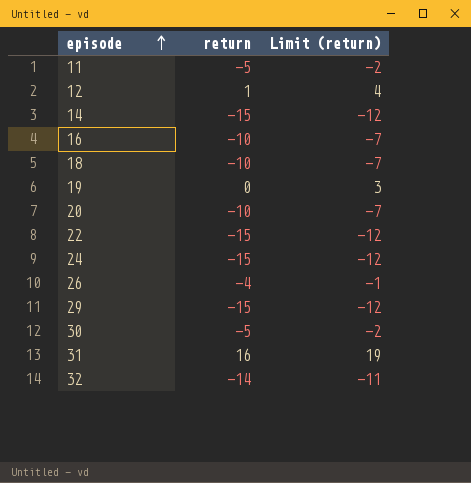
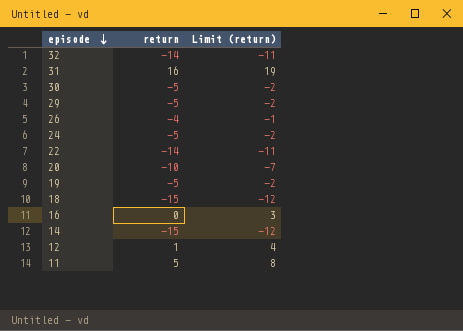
row order: episode ascending -> episode descending
29 | return: -15 -> -5
29 | Limit (return): -12 -> -2
24 | return: -15 -> -5
24 | Limit (return): -12 -> -2
22 | return: -15 -> -14
22 | Limit (return): -12 -> -11
19 | return: 0 -> -5
19 | Limit (return): 3 -> -2
18 | return: -10 -> -15
18 | Limit (return): -7 -> -12
16 | return: -10 -> 0
16 | Limit (return): -7 -> 3
11 | return: -5 -> 5
11 | Limit (return): -2 -> 8

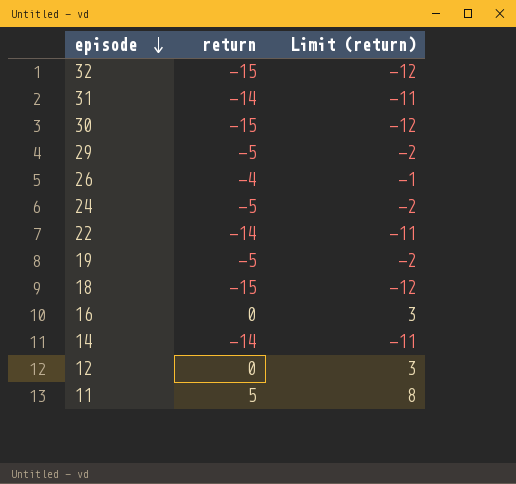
row 20: -10 | -7 -> none
32 | return: -14 -> -15
32 | Limit (return): -11 -> -12
31 | return: 16 -> -14
31 | Limit (return): 19 -> -11
30 | return: -5 -> -15
30 | Limit (return): -2 -> -12
14 | return: -15 -> -14
14 | Limit (return): -12 -> -11
12 | return: 1 -> 0
12 | Limit (return): 4 -> 3

